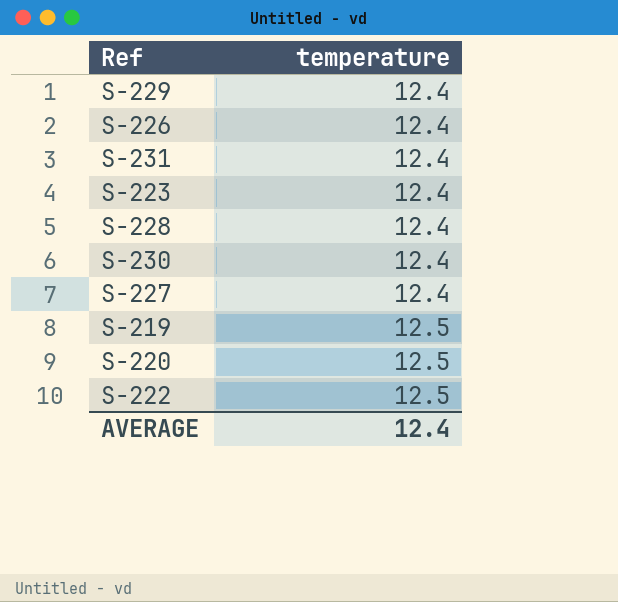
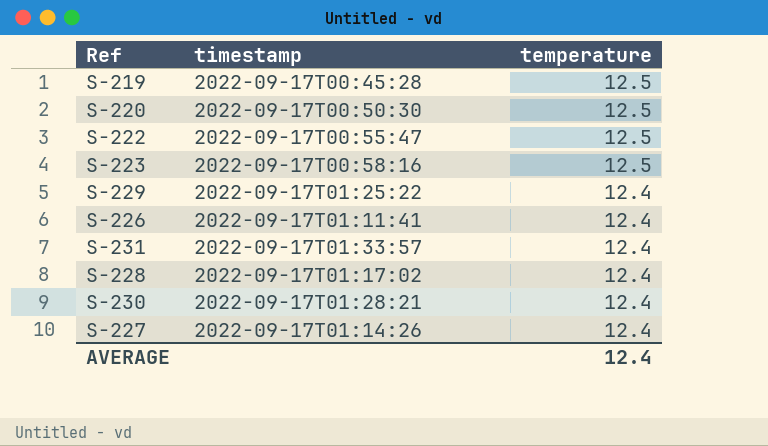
row order: temperature ascending -> temperature descending
column timestamp | position: none -> 2
S-223 | temperature: 12.4 -> 12.5

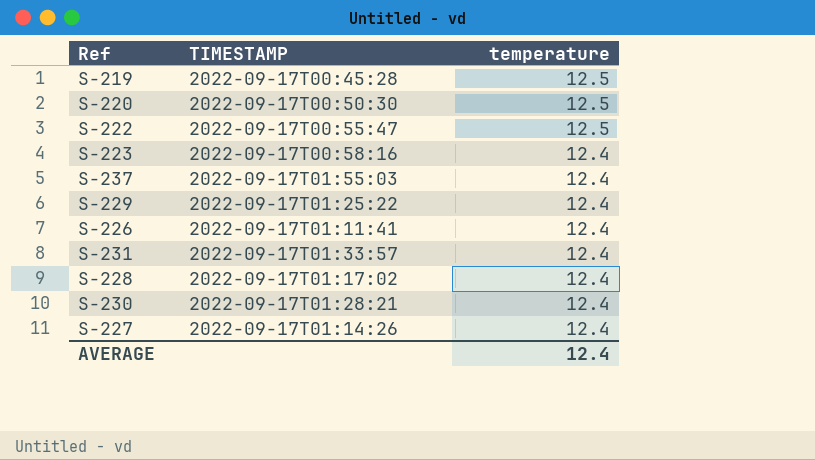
column name: timestamp -> TIMESTAMP
S-223 | temperature: 12.5 -> 12.4
row S-237: none -> 2022-09-17T01:55:03 | 12.4

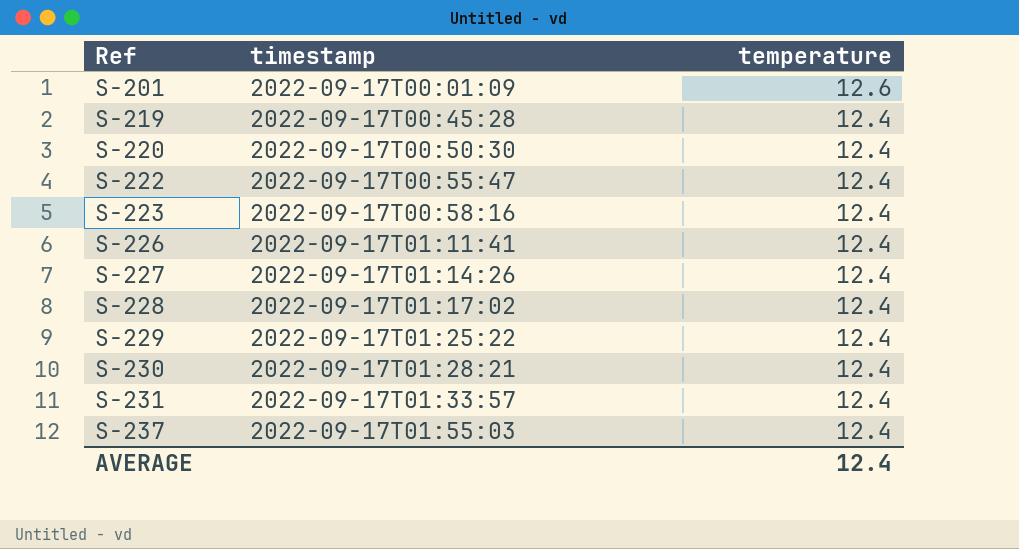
row order: temperature descending -> Ref ascending
column name: TIMESTAMP -> timestamp
row S-201: none -> 2022-09-17T00:01:09 | 12.6
S-219 | temperature: 12.5 -> 12.4
S-220 | temperature: 12.5 -> 12.4
S-222 | temperature: 12.5 -> 12.4

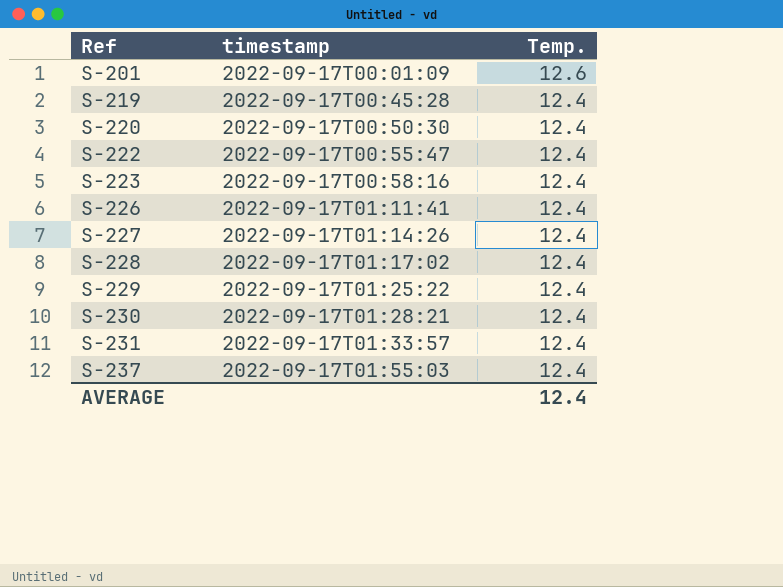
column name: temperature -> Temp.

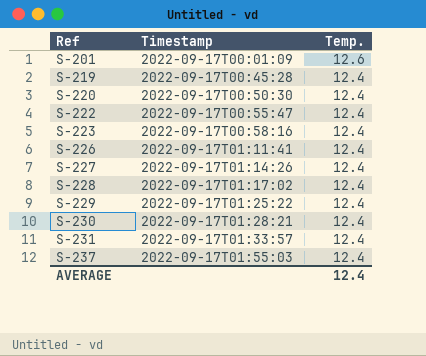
column name: timestamp -> Timestamp

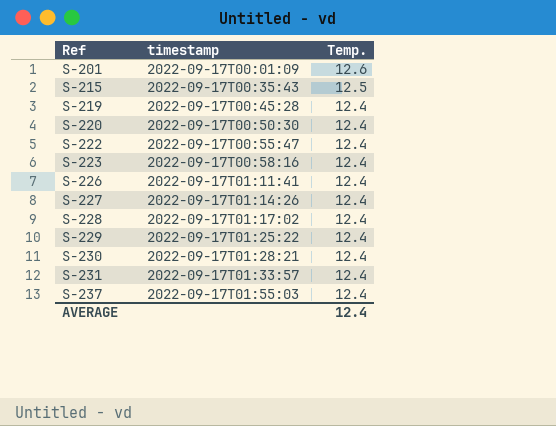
column name: Timestamp -> timestamp
row S-215: none -> 2022-09-17T00:35:43 | 12.5

